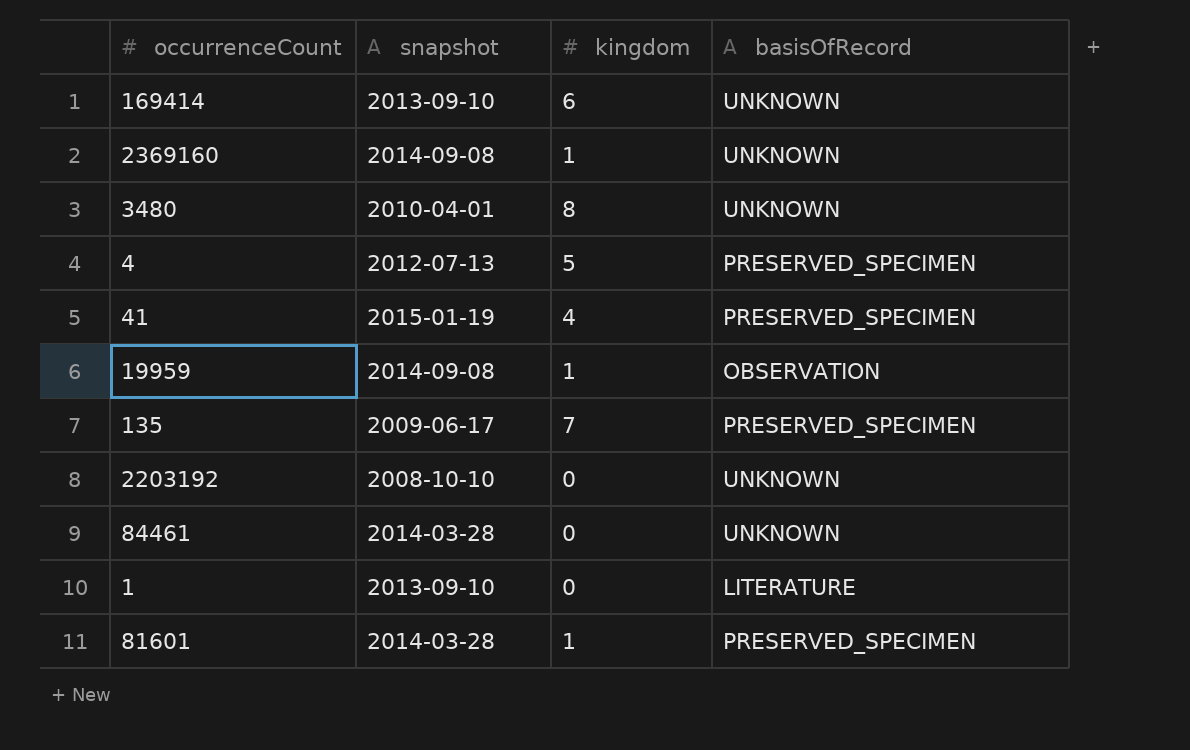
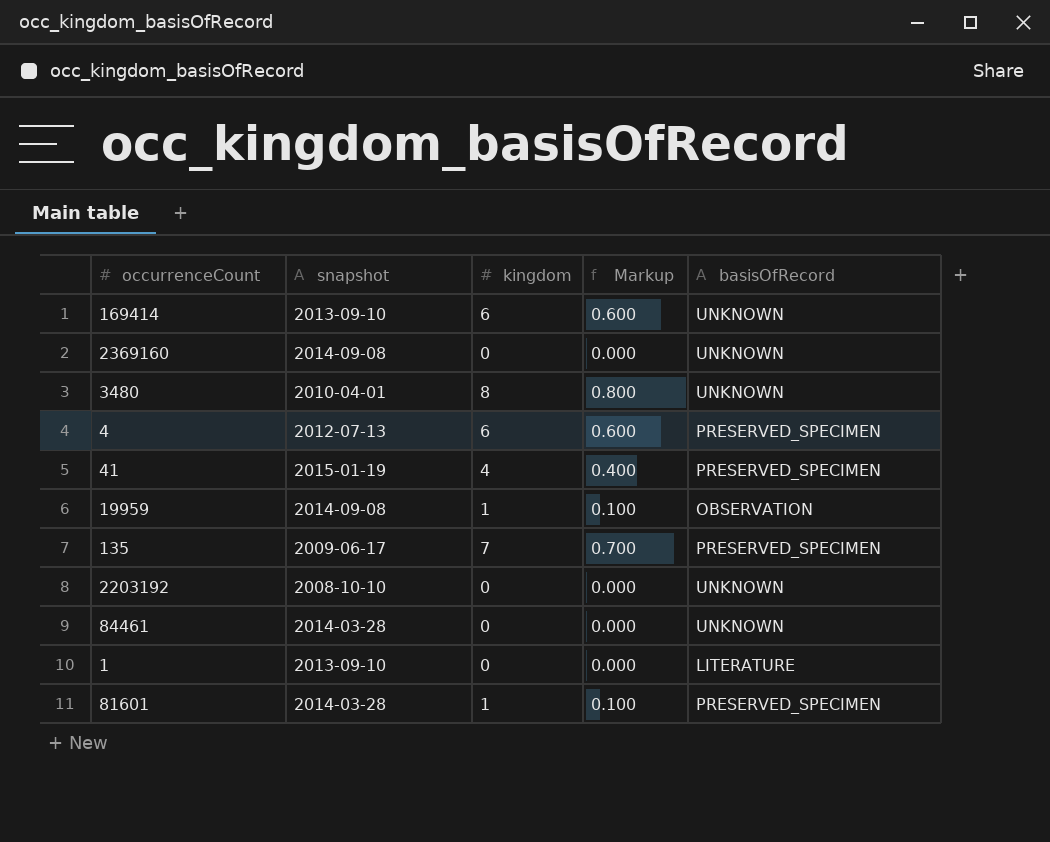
column Markup | formula: none -> [kingdom] * 0.1
2369160 | kingdom: 1 -> 0
4 | kingdom: 5 -> 6

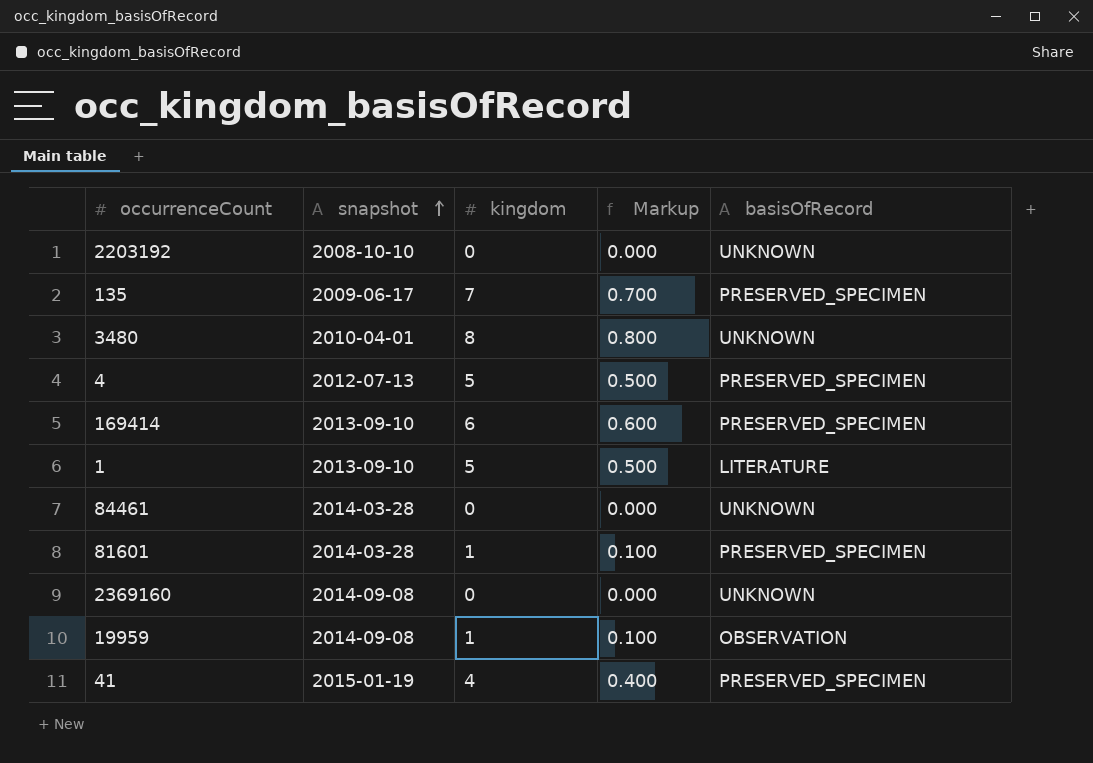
row order: none -> snapshot ascending
4 | kingdom: 6 -> 5
4 | Markup: 0.600 -> 0.500
169414 | basisOfRecord: UNKNOWN -> PRESERVED_SPECIMEN
1 | kingdom: 0 -> 5
1 | Markup: 0.000 -> 0.500

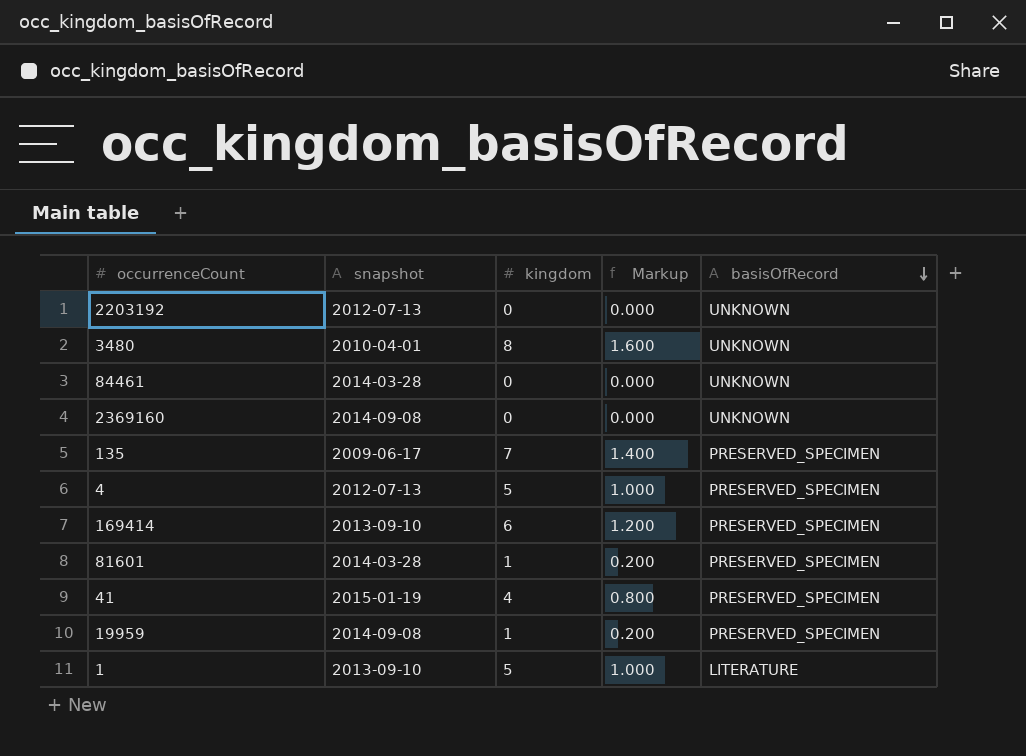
row order: snapshot ascending -> basisOfRecord descending
column Markup | formula: [kingdom] * 0.1 -> [kingdom] * 0.2
2203192 | snapshot: 2008-10-10 -> 2012-07-13
19959 | basisOfRecord: OBSERVATION -> PRESERVED_SPECIMEN

